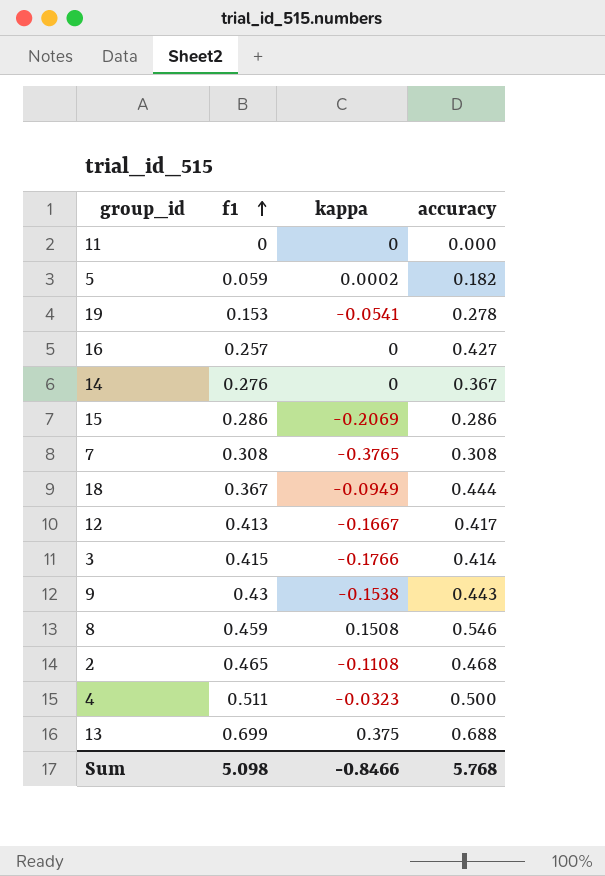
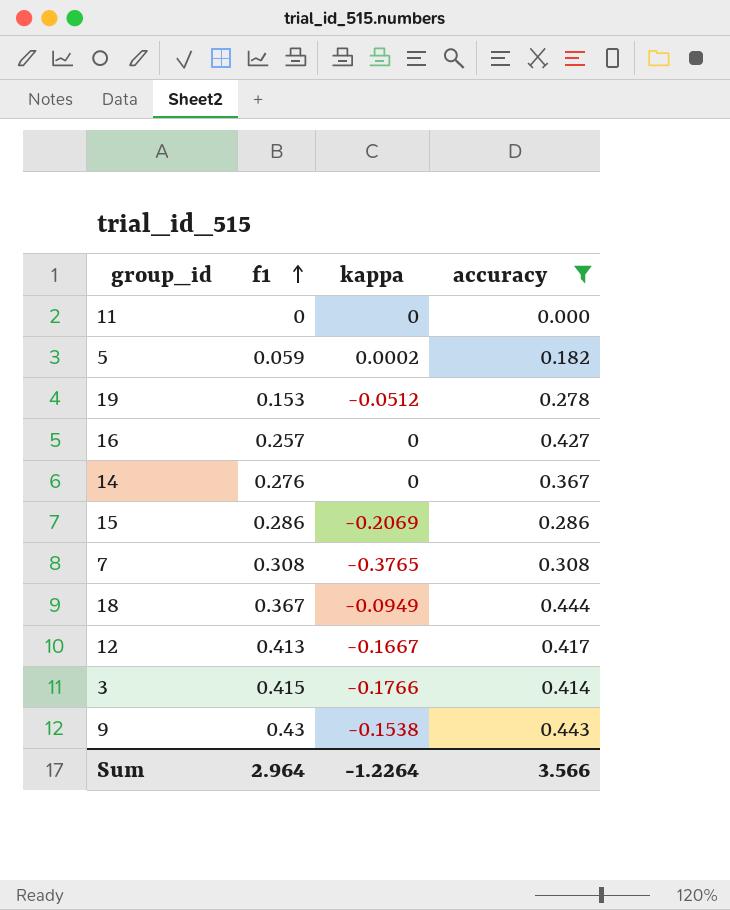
filter: none -> accuracy <= 0.444
19 | kappa: -0.0541 -> -0.0512
Sum | f1: 5.098 -> 2.964
Sum | kappa: -0.8466 -> -1.2264
Sum | accuracy: 5.768 -> 3.566

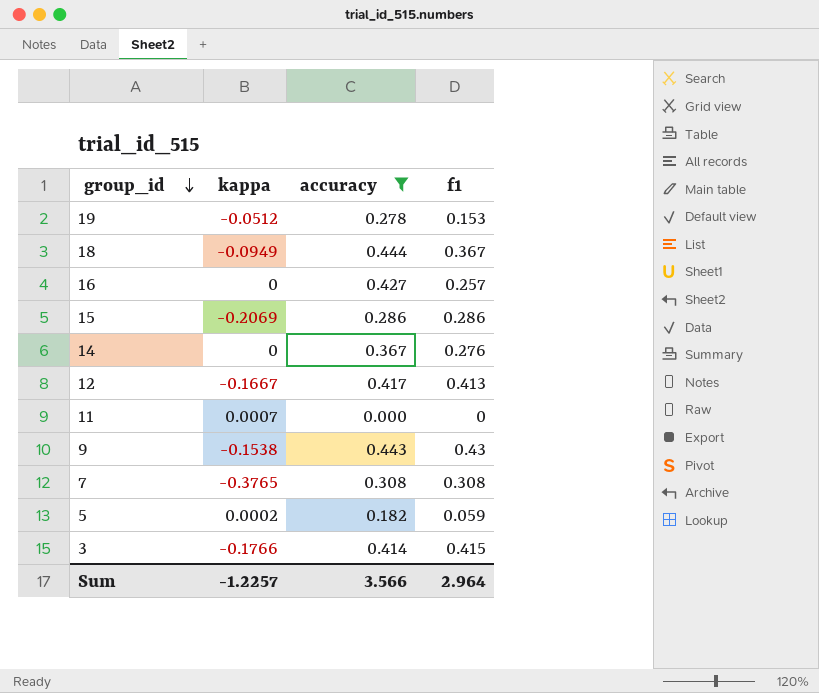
row order: f1 ascending -> group_id descending
column f1 | position: 2 -> 4
11 | kappa: 0 -> 0.0007
Sum | kappa: -1.2264 -> -1.2257

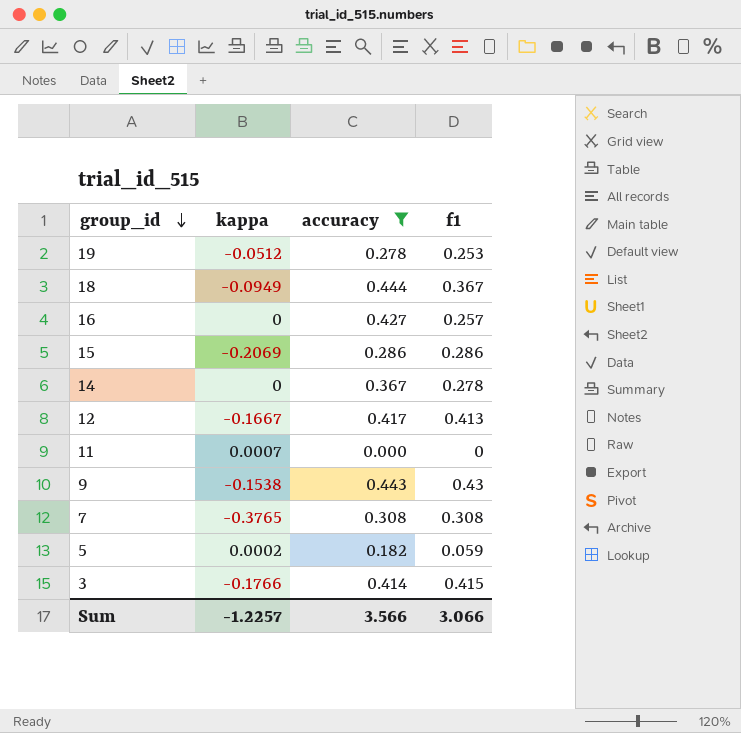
19 | f1: 0.153 -> 0.253
14 | f1: 0.276 -> 0.278
Sum | f1: 2.964 -> 3.066

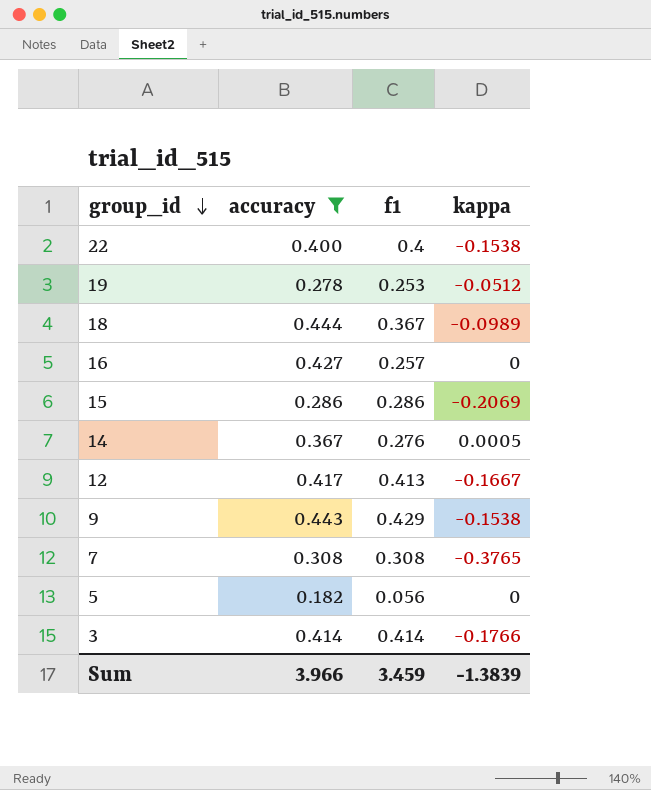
column kappa | position: 2 -> 4
row 11: 0.0007 | 0.000 | 0 -> none
row 22: none -> 0.400 | 0.4 | -0.1538
18 | kappa: -0.0949 -> -0.0989
14 | f1: 0.278 -> 0.276
14 | kappa: 0 -> 0.0005
9 | f1: 0.43 -> 0.429
5 | f1: 0.059 -> 0.056
5 | kappa: 0.0002 -> 0
3 | f1: 0.415 -> 0.414
Sum | accuracy: 3.566 -> 3.966
Sum | f1: 3.066 -> 3.459
Sum | kappa: -1.2257 -> -1.3839

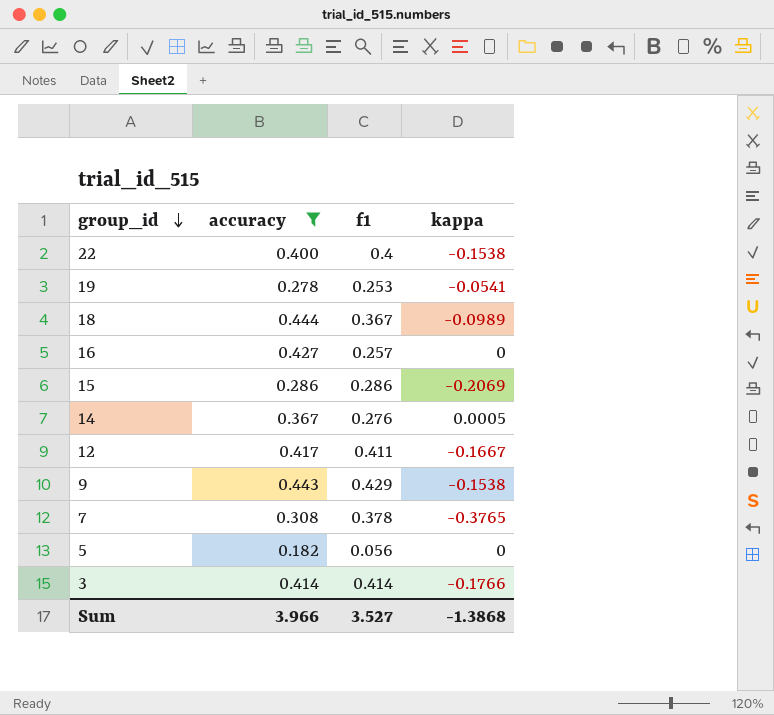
19 | kappa: -0.0512 -> -0.0541
12 | f1: 0.413 -> 0.411
7 | f1: 0.308 -> 0.378
Sum | f1: 3.459 -> 3.527
Sum | kappa: -1.3839 -> -1.3868

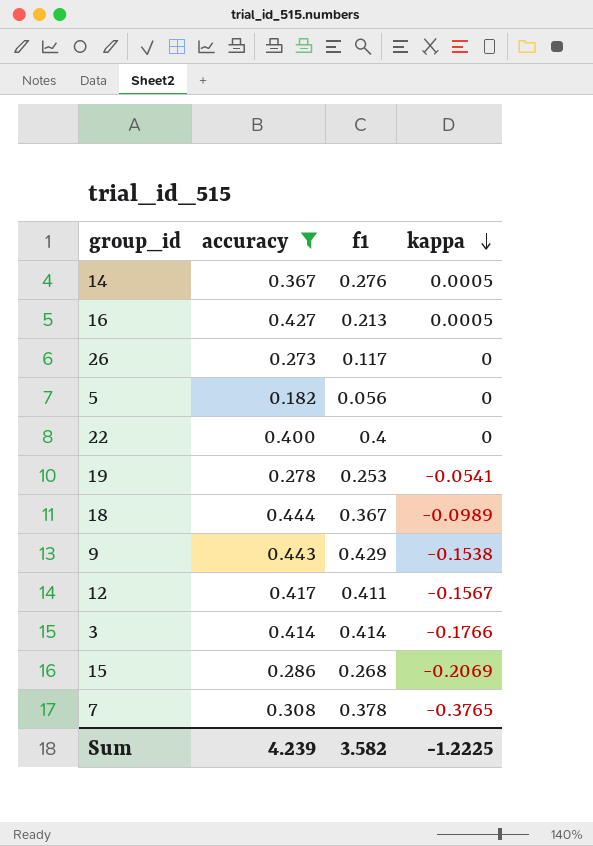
row order: group_id descending -> kappa descending
16 | f1: 0.257 -> 0.213
16 | kappa: 0 -> 0.0005
row 26: none -> 0.273 | 0.117 | 0
22 | kappa: -0.1538 -> 0
12 | kappa: -0.1667 -> -0.1567
15 | f1: 0.286 -> 0.268
Sum | accuracy: 3.966 -> 4.239
Sum | f1: 3.527 -> 3.582
Sum | kappa: -1.3868 -> -1.2225

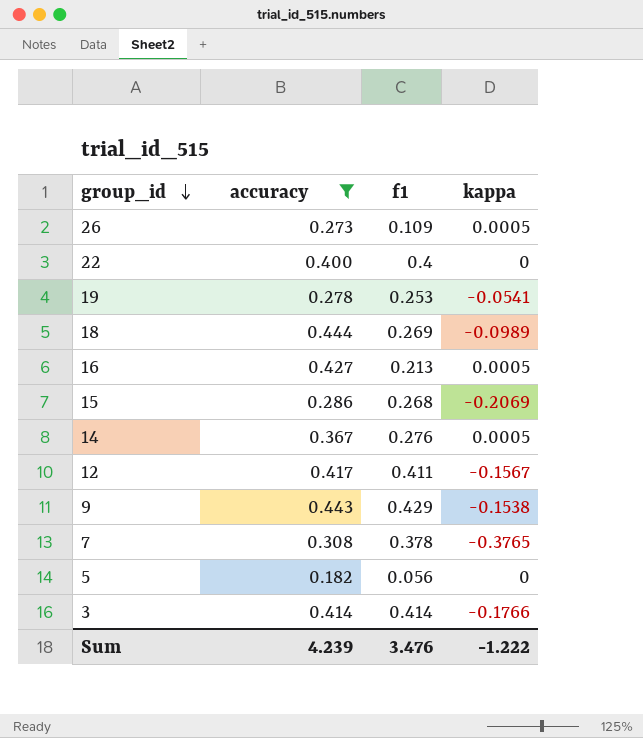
row order: kappa descending -> group_id descending
26 | f1: 0.117 -> 0.109
26 | kappa: 0 -> 0.0005
18 | f1: 0.367 -> 0.269
Sum | f1: 3.582 -> 3.476
Sum | kappa: -1.2225 -> -1.222

